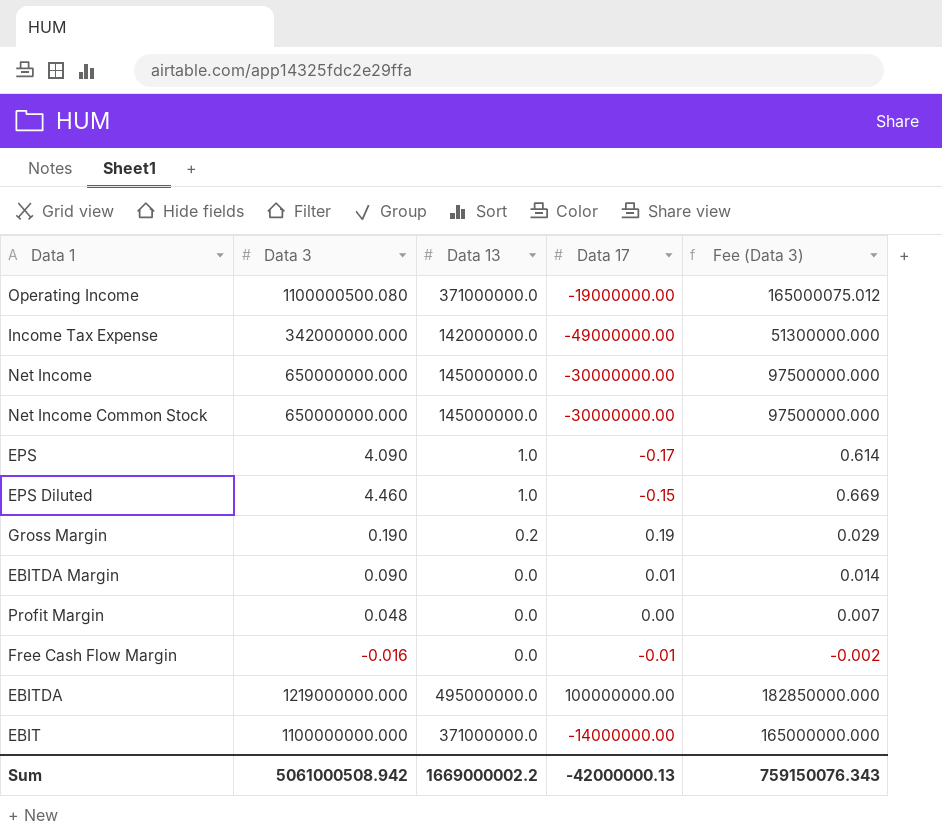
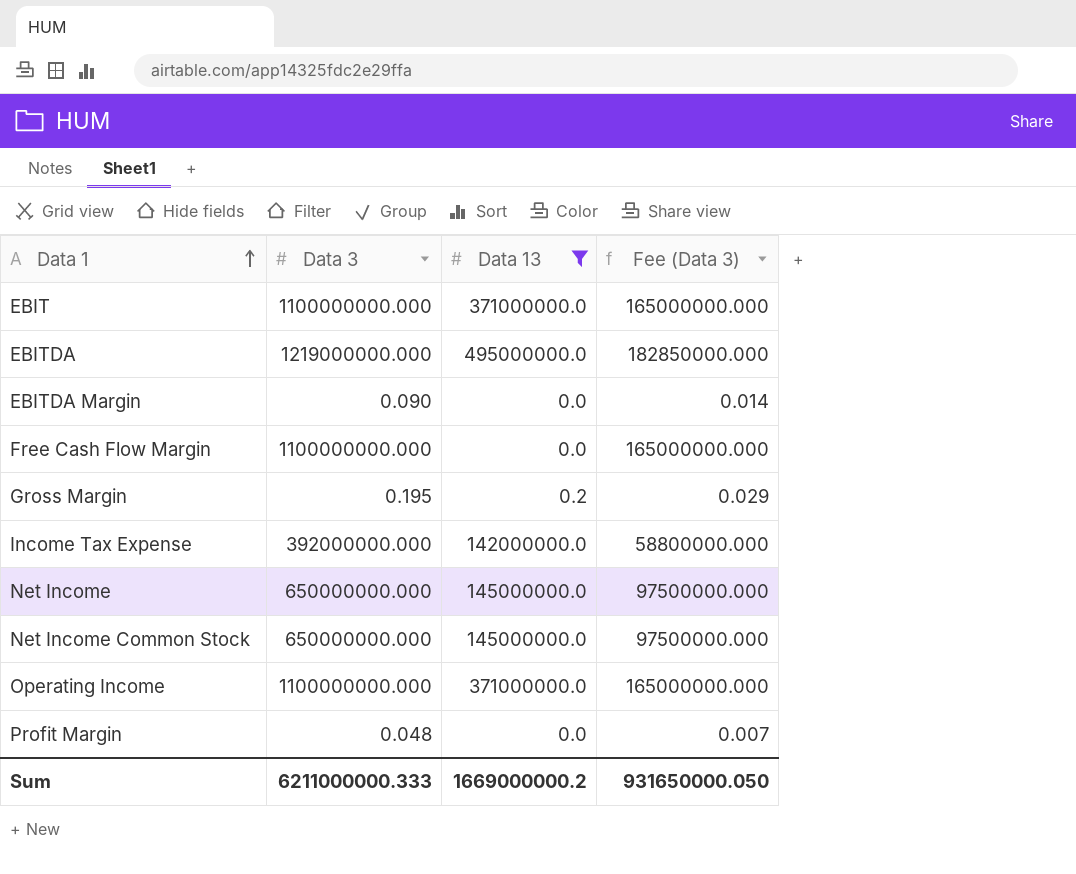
filter: none -> Data 13 != 1.0
row order: none -> Data 1 ascending
column Data 17 | position: 4 -> none
Free Cash Flow Margin | Data 3: -0.016 -> 1100000000.000
Free Cash Flow Margin | Fee (Data 3): -0.002 -> 165000000.000
Gross Margin | Data 3: 0.190 -> 0.195
Income Tax Expense | Data 3: 342000000.000 -> 392000000.000
Income Tax Expense | Fee (Data 3): 51300000.000 -> 58800000.000
Operating Income | Data 3: 1100000500.080 -> 1100000000.000
Operating Income | Fee (Data 3): 165000075.012 -> 165000000.000
Sum | Data 3: 5061000508.942 -> 6211000000.333
Sum | Data 13: 1669000002.2 -> 1669000000.2
Sum | Fee (Data 3): 759150076.343 -> 931650000.050

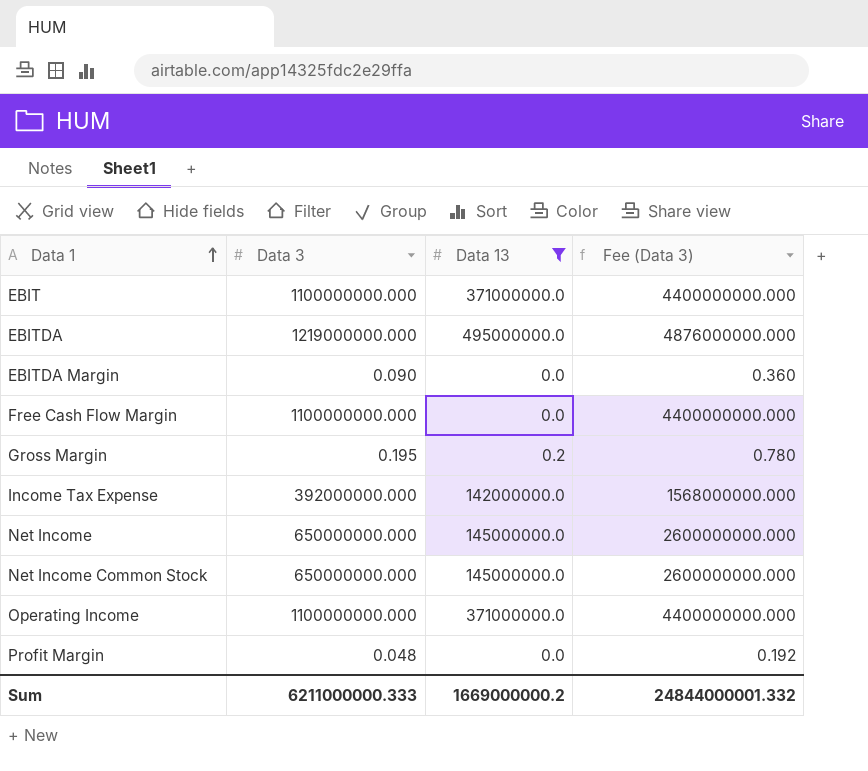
column Fee (Data 3) | formula: [Data 3] * 0.15 -> [Data 3] * 4
Sum | Fee (Data 3): 931650000.050 -> 24844000001.332

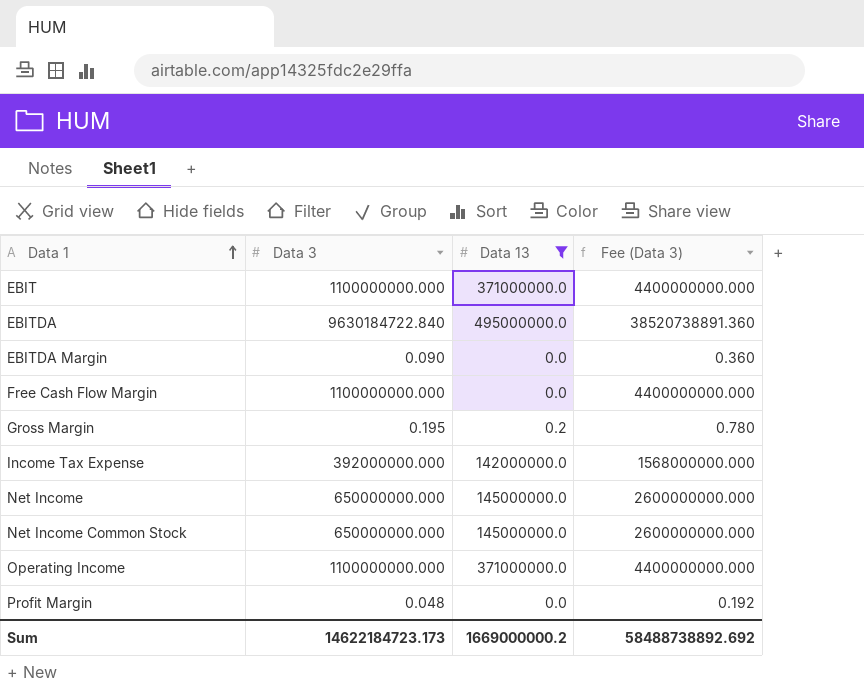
EBITDA | Data 3: 1219000000.000 -> 9630184722.840
EBITDA | Fee (Data 3): 4876000000.000 -> 38520738891.360
Sum | Data 3: 6211000000.333 -> 14622184723.173
Sum | Fee (Data 3): 24844000001.332 -> 58488738892.692

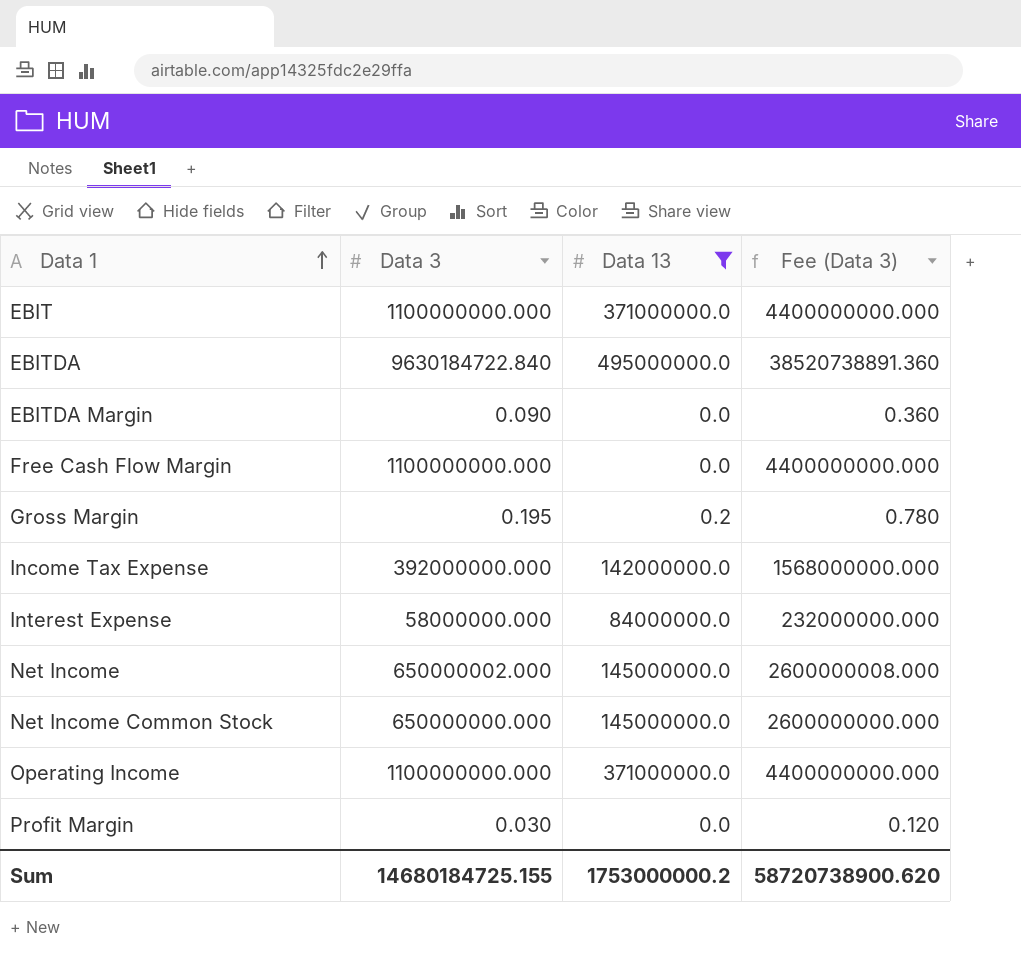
row Interest Expense: none -> 58000000.000 | 84000000.0 | 232000000.000
Net Income | Data 3: 650000000.000 -> 650000002.000
Net Income | Fee (Data 3): 2600000000.000 -> 2600000008.000
Profit Margin | Data 3: 0.048 -> 0.030
Profit Margin | Fee (Data 3): 0.192 -> 0.120
Sum | Data 3: 14622184723.173 -> 14680184725.155
Sum | Data 13: 1669000000.2 -> 1753000000.2
Sum | Fee (Data 3): 58488738892.692 -> 58720738900.620

